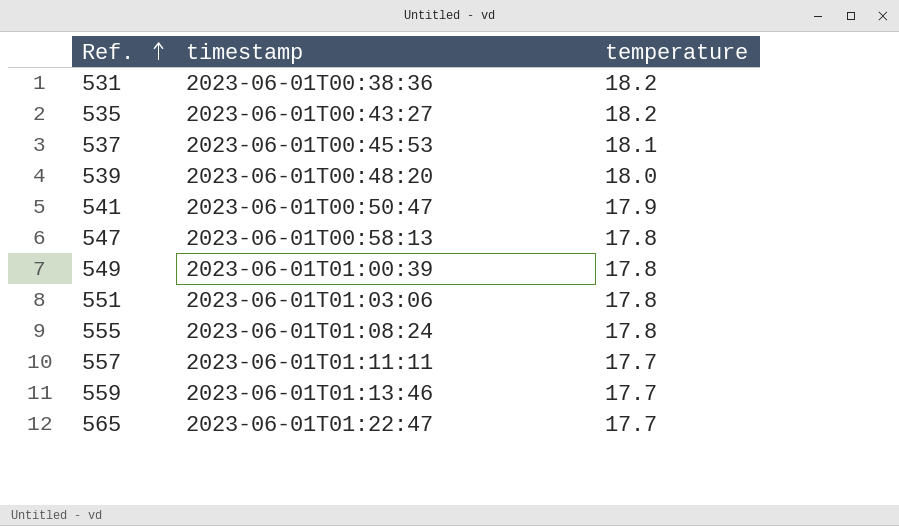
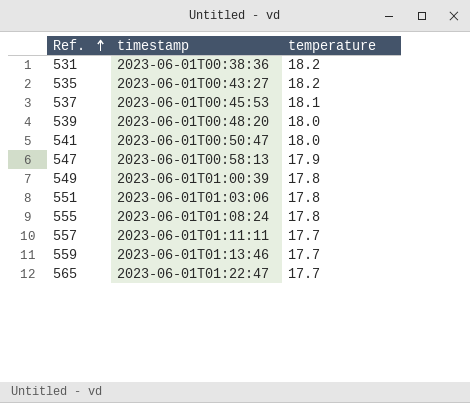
541 | temperature: 17.9 -> 18.0
547 | temperature: 17.8 -> 17.9

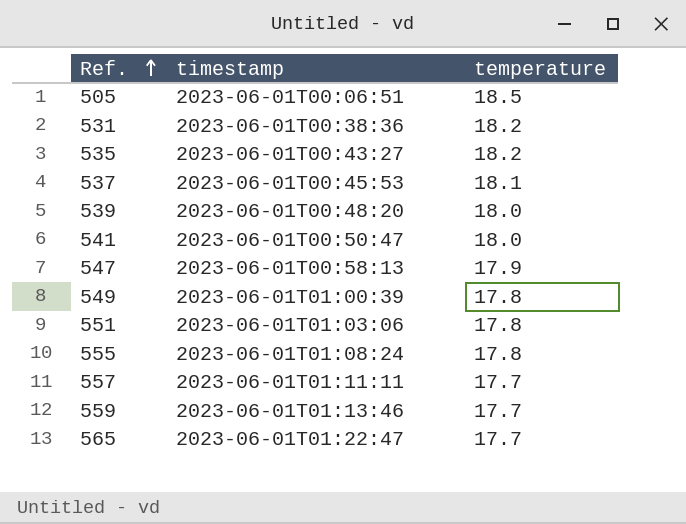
row 505: none -> 2023-06-01T00:06:51 | 18.5

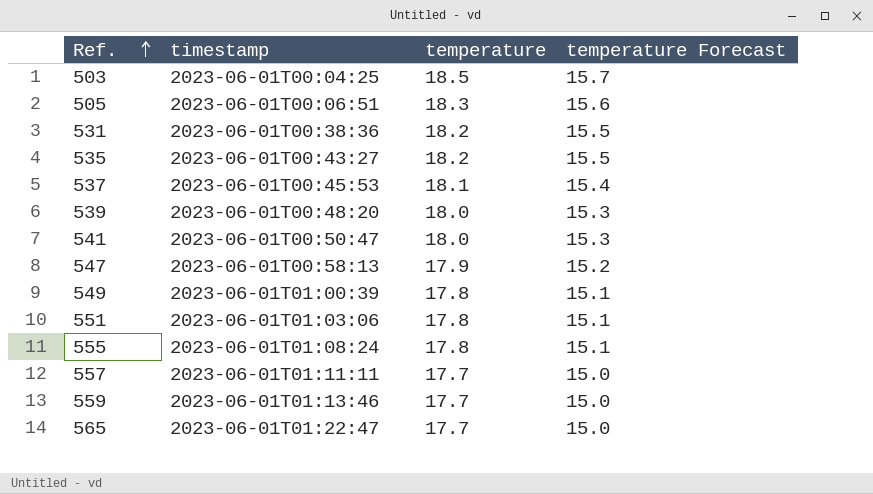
column temperature Forecast | formula: none -> [temperature] * 0.85
row 503: none -> 2023-06-01T00:04:25 | 18.5 | 15.7
505 | temperature: 18.5 -> 18.3

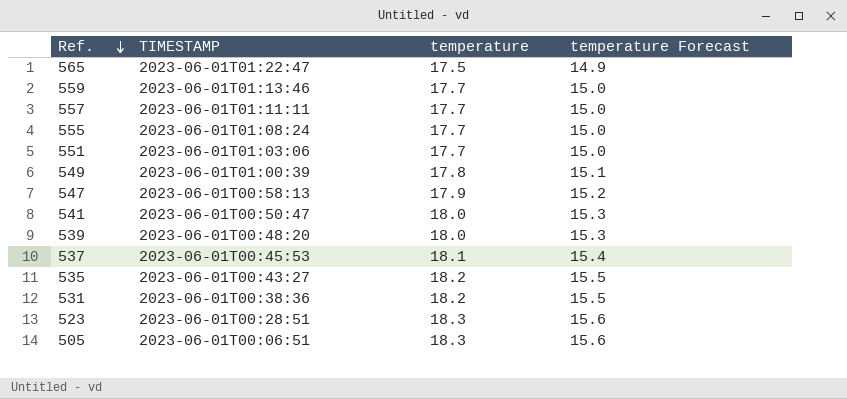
row order: Ref. ascending -> Ref. descending
column name: timestamp -> TIMESTAMP
row 503: 2023-06-01T00:04:25 | 18.5 | 15.7 -> none
565 | temperature: 17.7 -> 17.5
565 | temperature Forecast: 15.0 -> 14.9
555 | temperature: 17.8 -> 17.7
555 | temperature Forecast: 15.1 -> 15.0
551 | temperature: 17.8 -> 17.7
551 | temperature Forecast: 15.1 -> 15.0
row 523: none -> 2023-06-01T00:28:51 | 18.3 | 15.6

